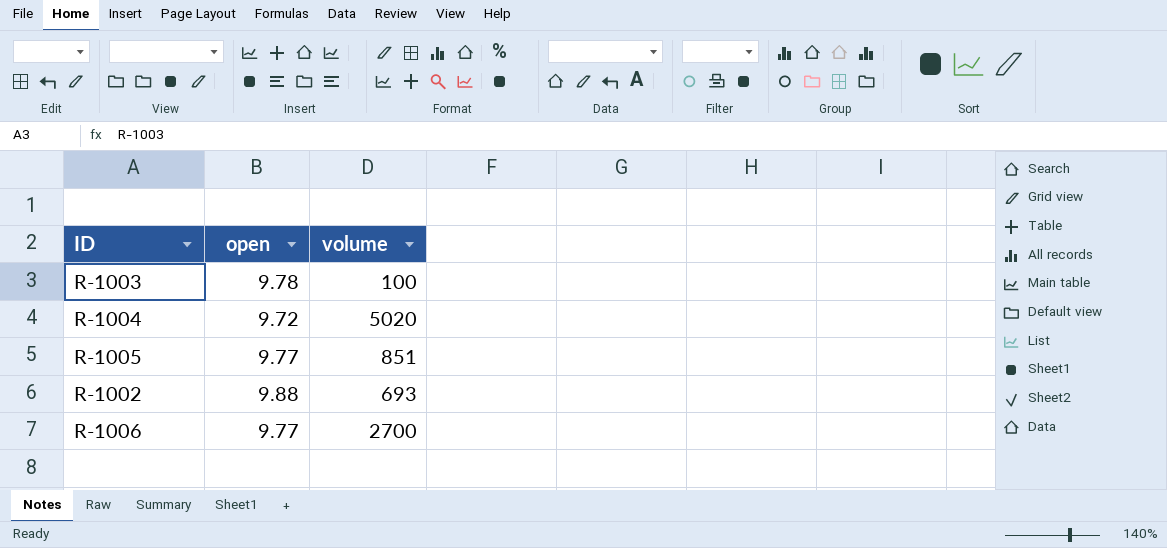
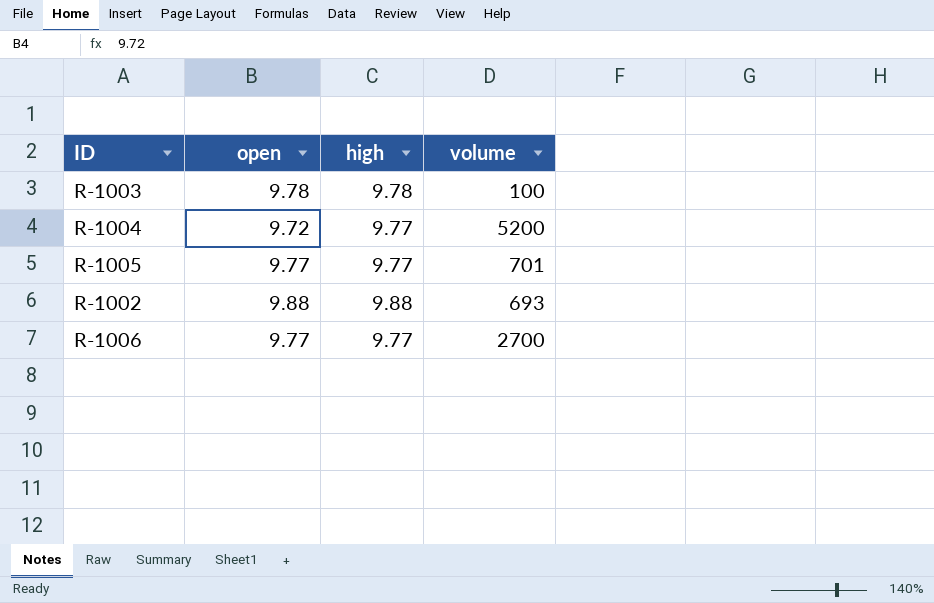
column high | position: none -> 3
R-1004 | volume: 5020 -> 5200
R-1005 | volume: 851 -> 701

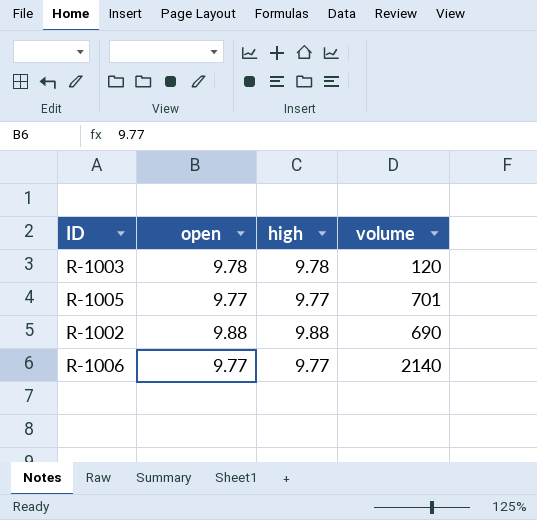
row R-1004: 9.72 | 9.77 | 5200 -> none
R-1003 | volume: 100 -> 120
R-1002 | volume: 693 -> 690
R-1006 | volume: 2700 -> 2140

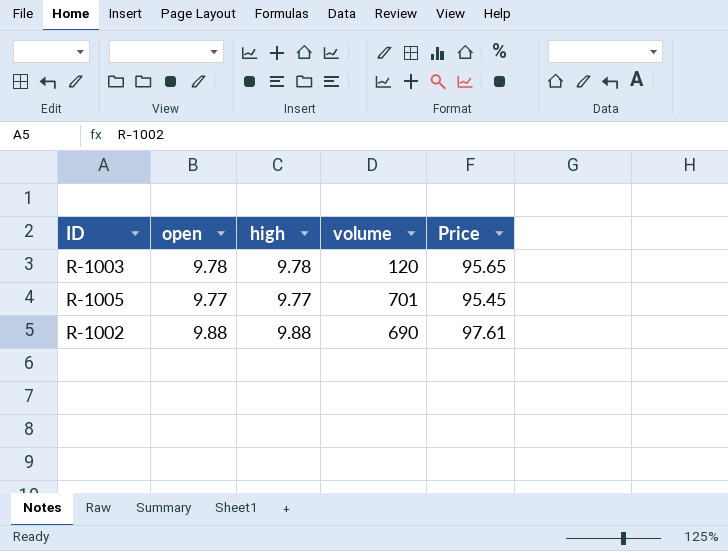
column Price | formula: none -> [open] * [high]
row R-1006: 9.77 | 9.77 | 2140 -> none

